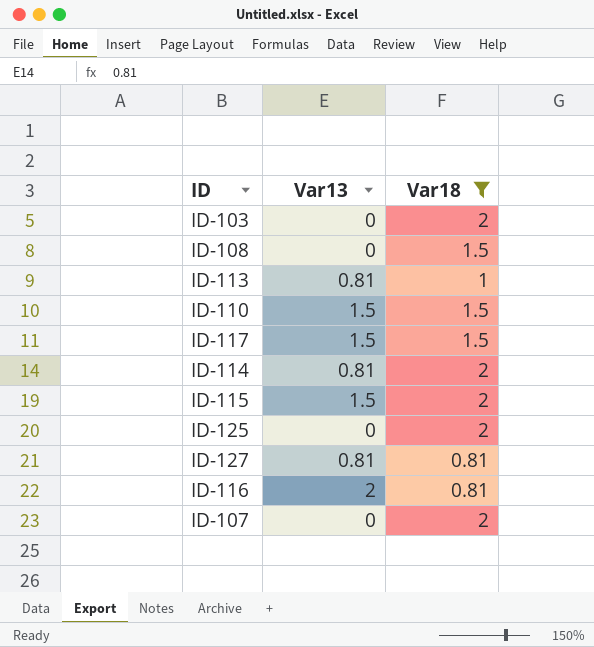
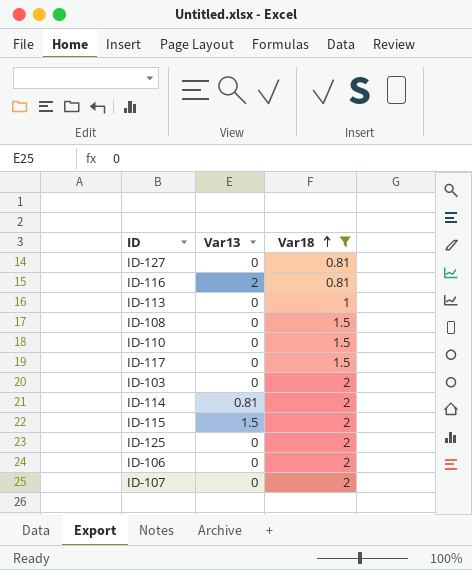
row order: none -> Var18 ascending
ID-127 | Var13: 0.81 -> 0
ID-113 | Var13: 0.81 -> 0
ID-110 | Var13: 1.5 -> 0
ID-117 | Var13: 1.5 -> 0
row ID-106: none -> 0 | 2

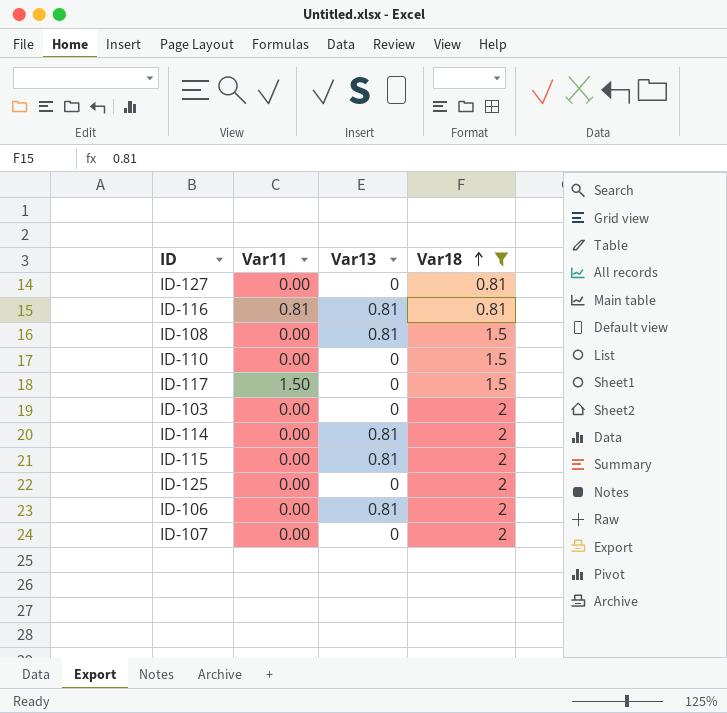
column Var11 | position: none -> 2
row ID-113: 0 | 1 -> none
ID-116 | Var13: 2 -> 0.81
ID-108 | Var13: 0 -> 0.81
ID-115 | Var13: 1.5 -> 0.81
ID-106 | Var13: 0 -> 0.81

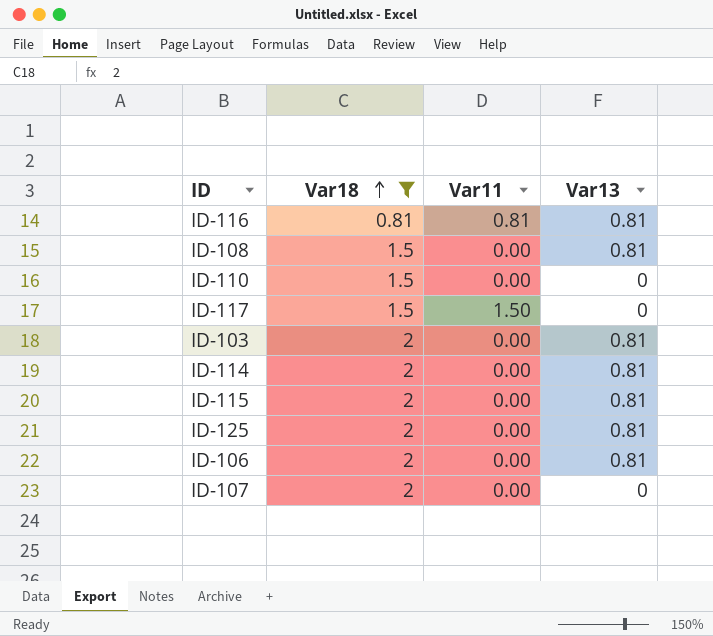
column Var18 | position: 4 -> 2
row ID-127: 0.00 | 0 | 0.81 -> none
ID-103 | Var13: 0 -> 0.81
ID-125 | Var13: 0 -> 0.81

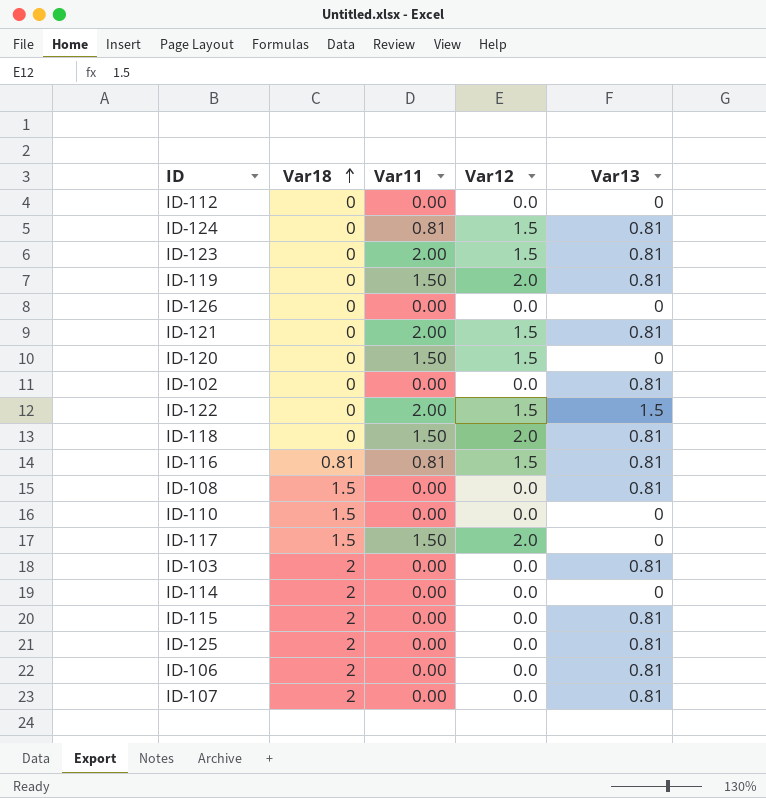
filter: Var18 != 0 -> none
column Var12 | position: none -> 4
ID-114 | Var13: 0.81 -> 0
ID-107 | Var13: 0 -> 0.81

